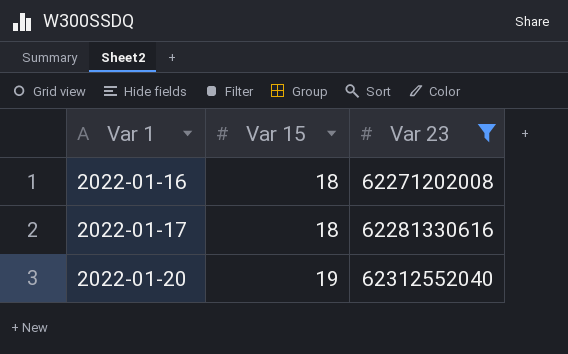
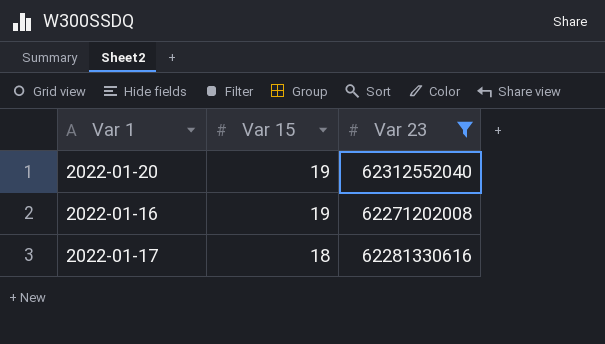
row order: Var 1 ascending -> Var 15 descending
2022-01-16 | Var 15: 18 -> 19

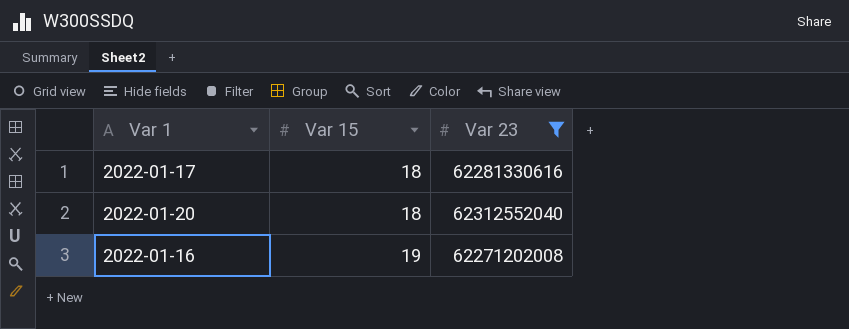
row order: Var 15 descending -> Var 15 ascending
2022-01-20 | Var 15: 19 -> 18

